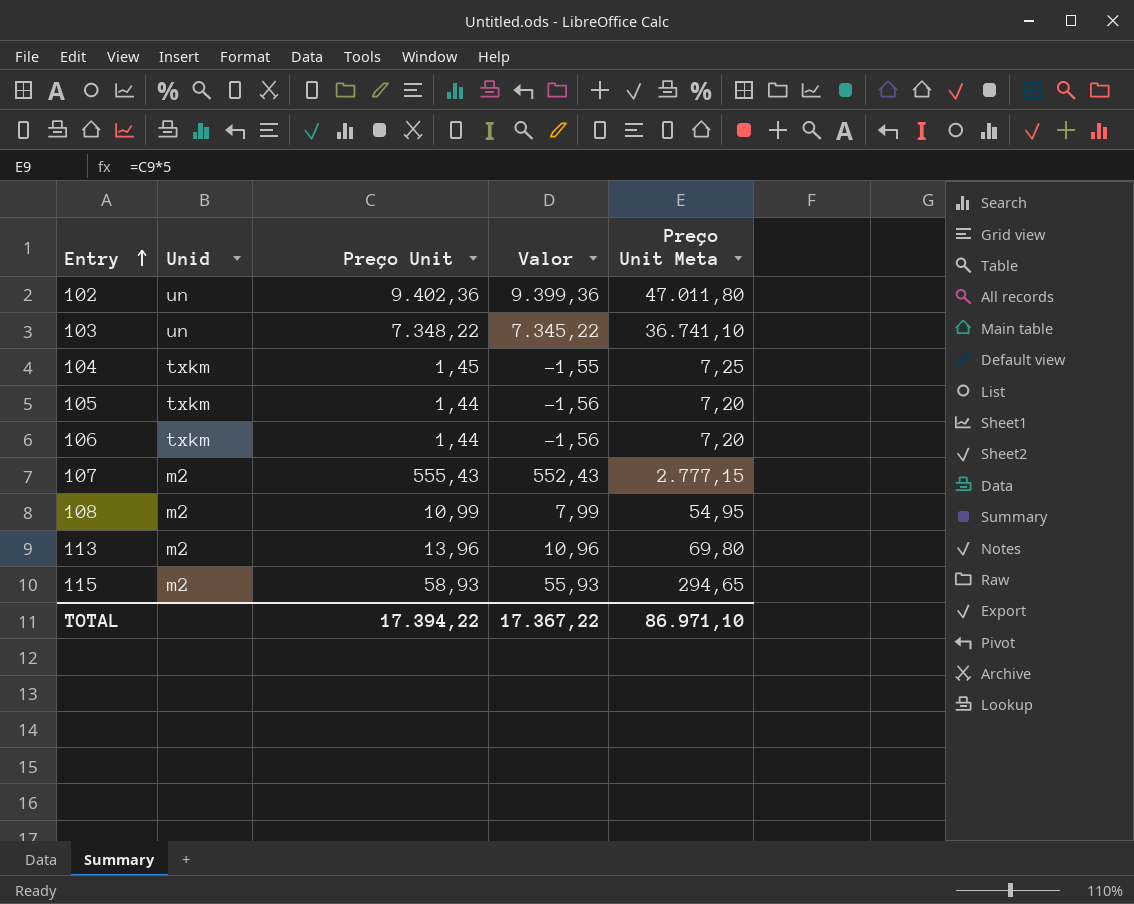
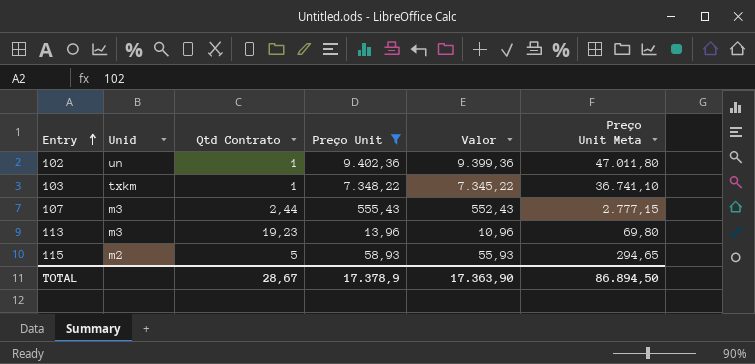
filter: none -> Preço Unit >= 13,96
column Qtd Contrato | position: none -> 3
103 | Unid: un -> txkm
107 | Unid: m2 -> m3
113 | Unid: m2 -> m3
TOTAL | Preço Unit: 17.394,22 -> 17.378,9
TOTAL | Valor: 17.367,22 -> 17.363,90
TOTAL | Preço Unit Meta: 86.971,10 -> 86.894,50

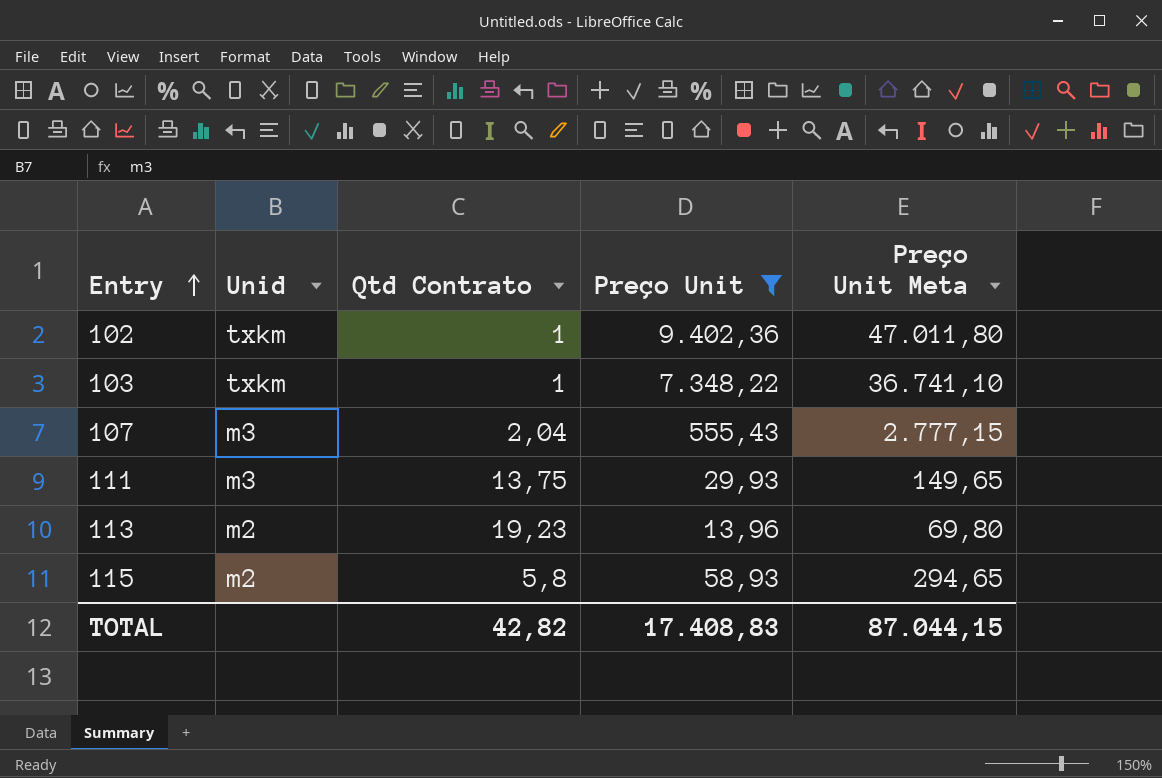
column Valor | formula: [Preço Unit] - 3 -> none
102 | Unid: un -> txkm
107 | Qtd Contrato: 2,44 -> 2,04
row 111: none -> m3 | 13,75 | 29,93 | 149,65
113 | Unid: m3 -> m2
115 | Qtd Contrato: 5 -> 5,8
TOTAL | Qtd Contrato: 28,67 -> 42,82
TOTAL | Preço Unit: 17.378,9 -> 17.408,83
TOTAL | Preço Unit Meta: 86.894,50 -> 87.044,15

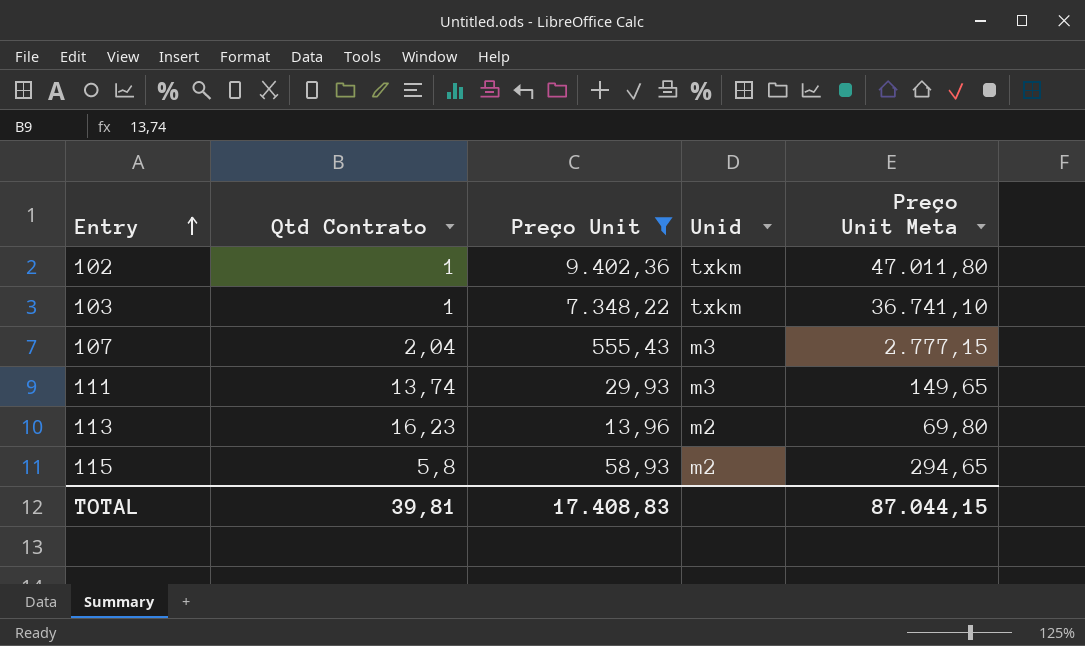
column Unid | position: 2 -> 4
111 | Qtd Contrato: 13,75 -> 13,74
113 | Qtd Contrato: 19,23 -> 16,23
TOTAL | Qtd Contrato: 42,82 -> 39,81

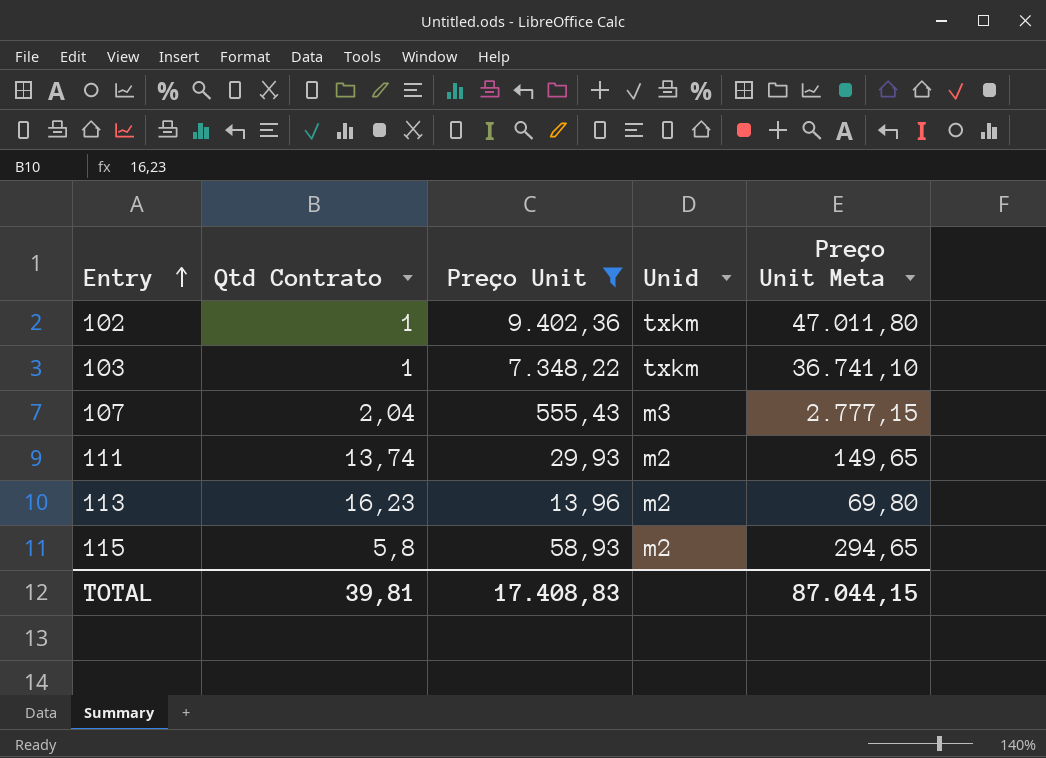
111 | Unid: m3 -> m2

